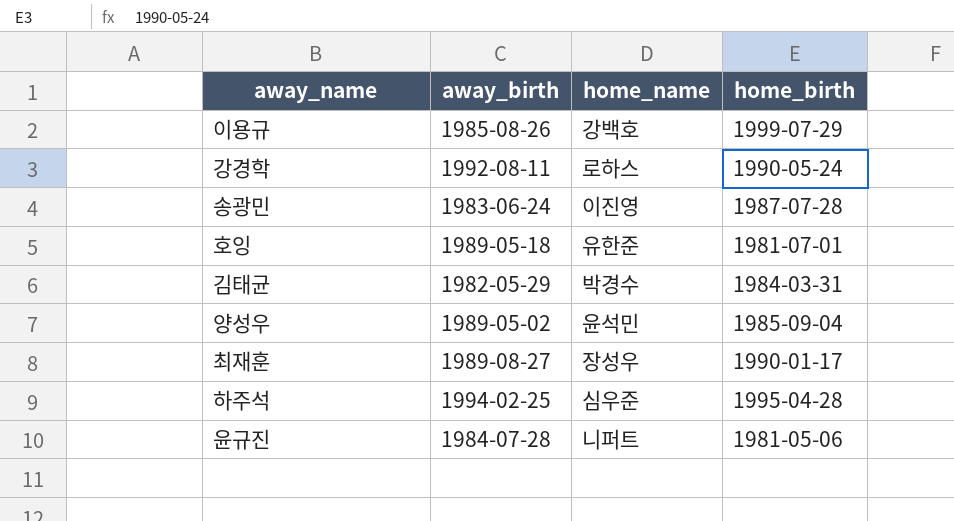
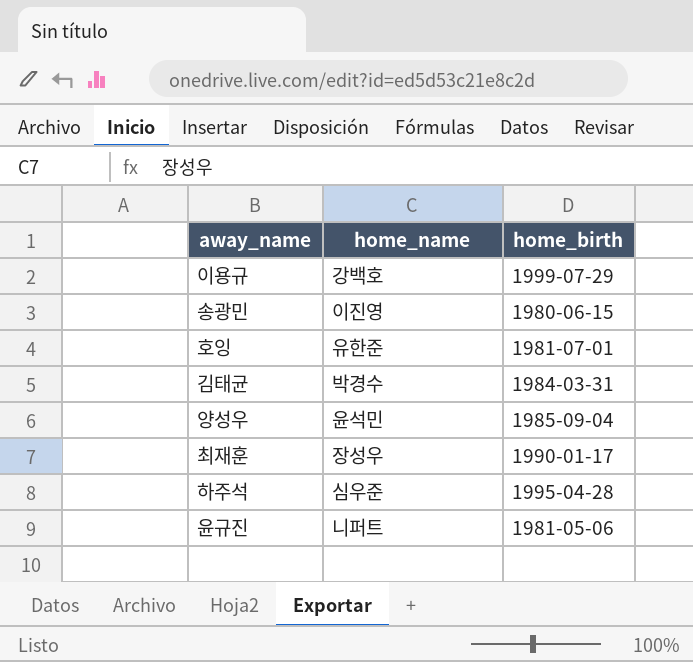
column away_birth | position: 2 -> none
row 강경학: 1992-08-11 | 로하스 | 1990-05-24 -> none
송광민 | home_birth: 1987-07-28 -> 1980-06-15

